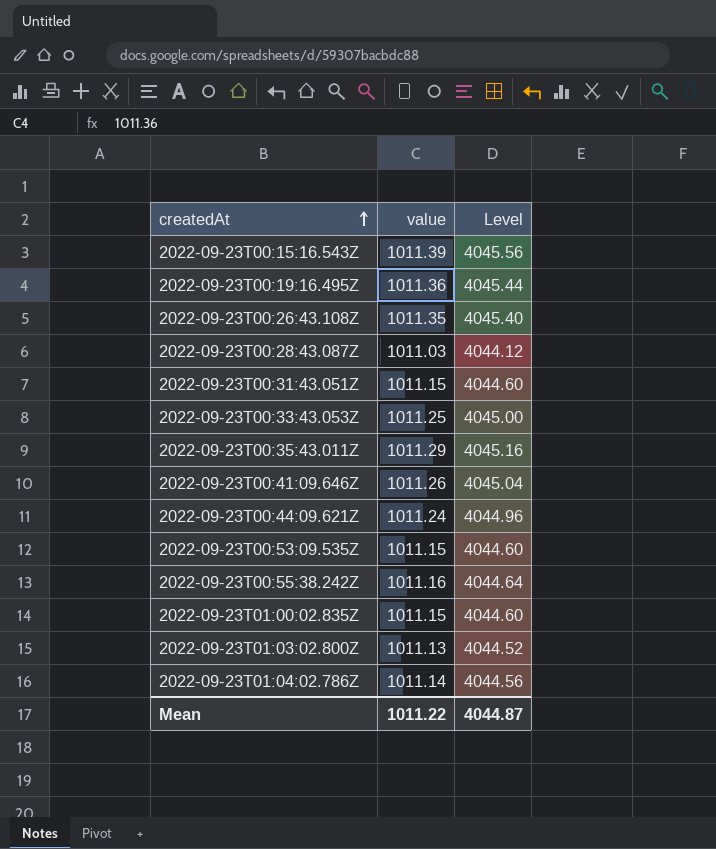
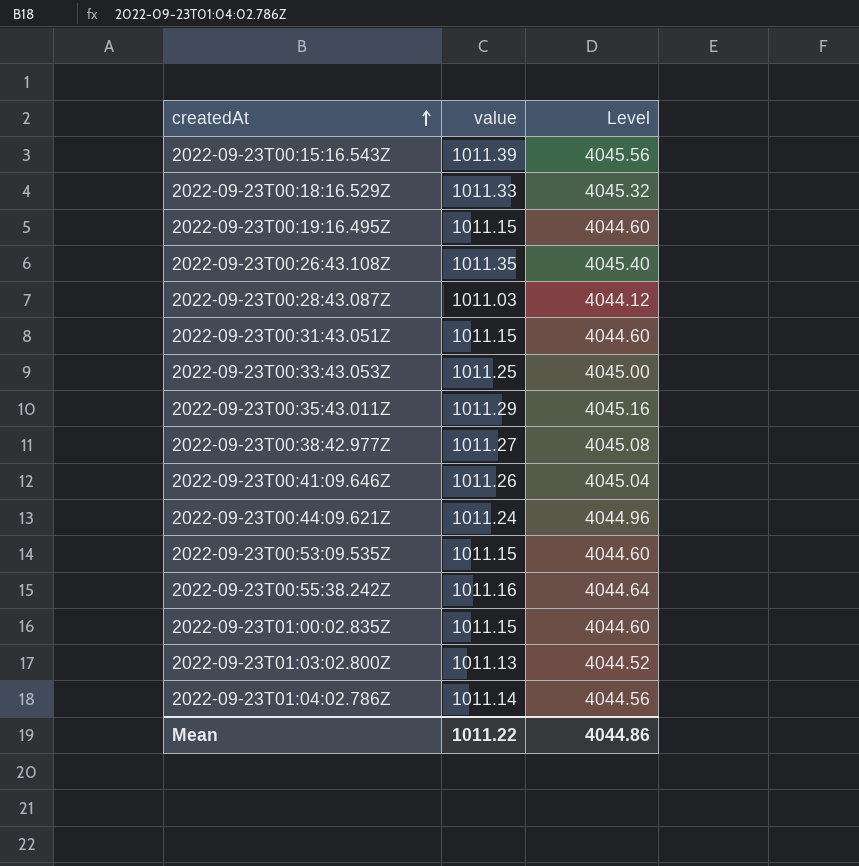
row 2022-09-23T00:18:16.529Z: none -> 1011.33 | 4045.32
2022-09-23T00:19:16.495Z | value: 1011.36 -> 1011.15
2022-09-23T00:19:16.495Z | Level: 4045.44 -> 4044.60
row 2022-09-23T00:38:42.977Z: none -> 1011.27 | 4045.08
Mean | Level: 4044.87 -> 4044.86

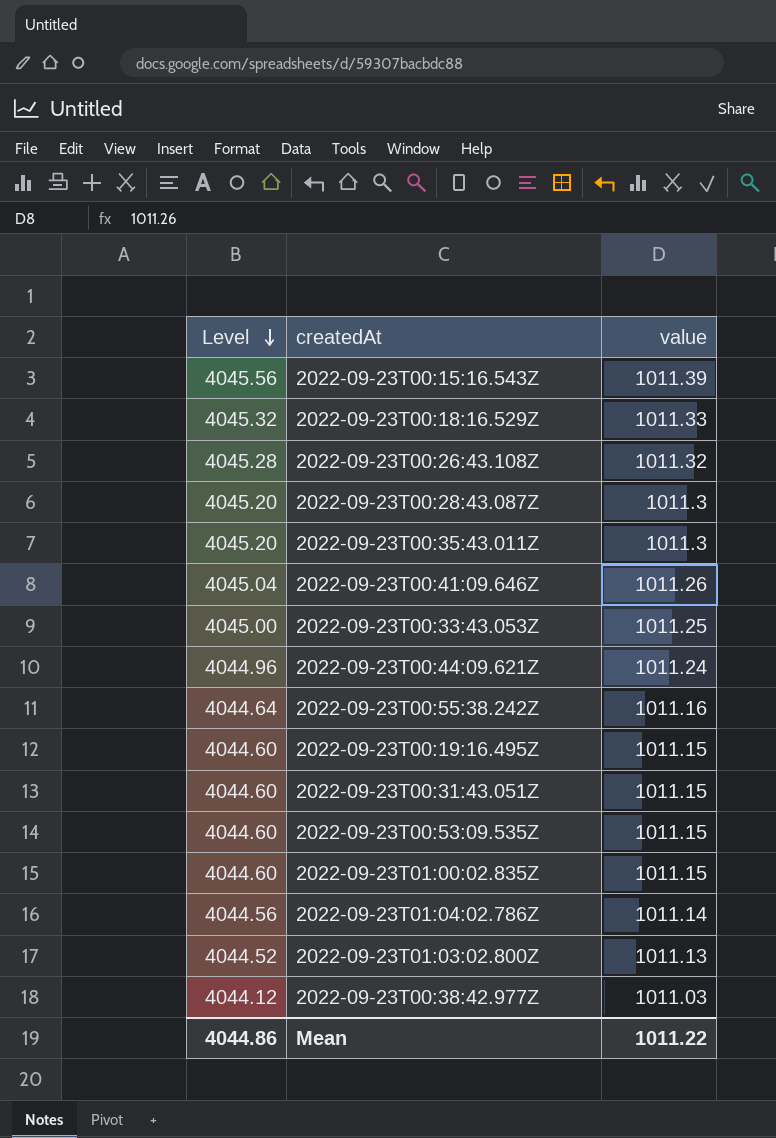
row order: createdAt ascending -> Level descending
column Level | position: 3 -> 1
2022-09-23T00:26:43.108Z | Level: 4045.40 -> 4045.28
2022-09-23T00:26:43.108Z | value: 1011.35 -> 1011.32
2022-09-23T00:28:43.087Z | Level: 4044.12 -> 4045.20
2022-09-23T00:28:43.087Z | value: 1011.03 -> 1011.3
2022-09-23T00:35:43.011Z | Level: 4045.16 -> 4045.20
2022-09-23T00:35:43.011Z | value: 1011.29 -> 1011.3
2022-09-23T00:38:42.977Z | Level: 4045.08 -> 4044.12
2022-09-23T00:38:42.977Z | value: 1011.27 -> 1011.03

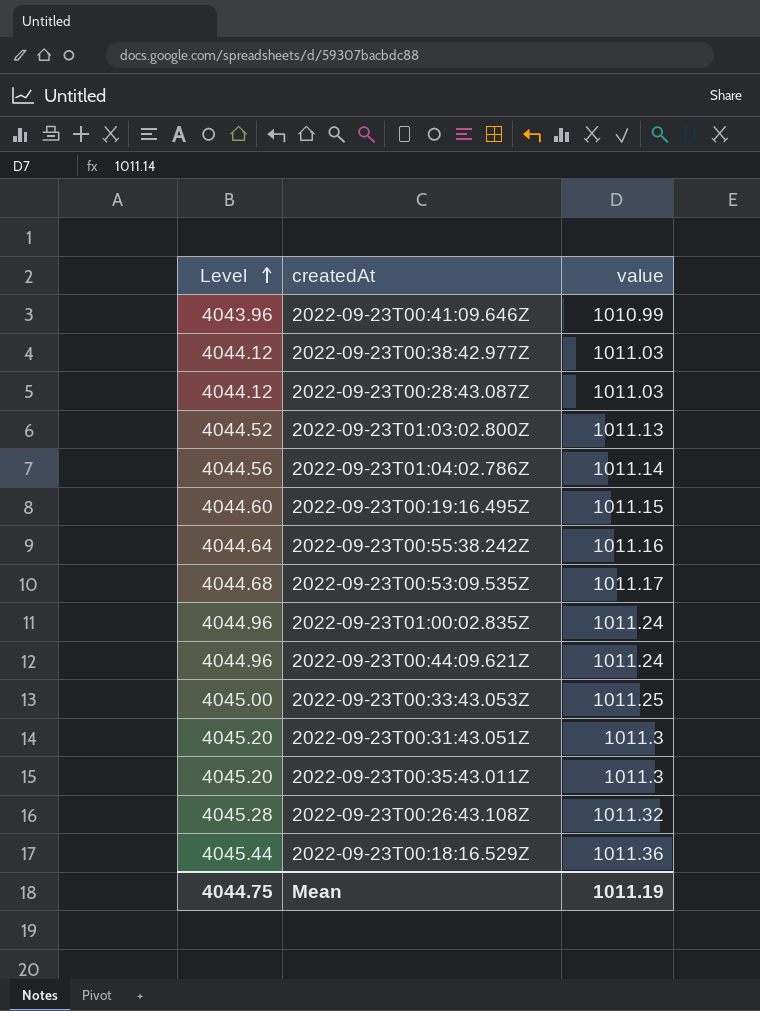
row order: Level descending -> Level ascending
row 2022-09-23T00:15:16.543Z: 4045.56 | 1011.39 -> none
2022-09-23T00:41:09.646Z | Level: 4045.04 -> 4043.96
2022-09-23T00:41:09.646Z | value: 1011.26 -> 1010.99
2022-09-23T00:28:43.087Z | Level: 4045.20 -> 4044.12
2022-09-23T00:28:43.087Z | value: 1011.3 -> 1011.03
2022-09-23T00:53:09.535Z | Level: 4044.60 -> 4044.68
2022-09-23T00:53:09.535Z | value: 1011.15 -> 1011.17
2022-09-23T01:00:02.835Z | Level: 4044.60 -> 4044.96
2022-09-23T01:00:02.835Z | value: 1011.15 -> 1011.24
2022-09-23T00:31:43.051Z | Level: 4044.60 -> 4045.20
2022-09-23T00:31:43.051Z | value: 1011.15 -> 1011.3
2022-09-23T00:18:16.529Z | Level: 4045.32 -> 4045.44
2022-09-23T00:18:16.529Z | value: 1011.33 -> 1011.36
Mean | Level: 4044.86 -> 4044.75
Mean | value: 1011.22 -> 1011.19

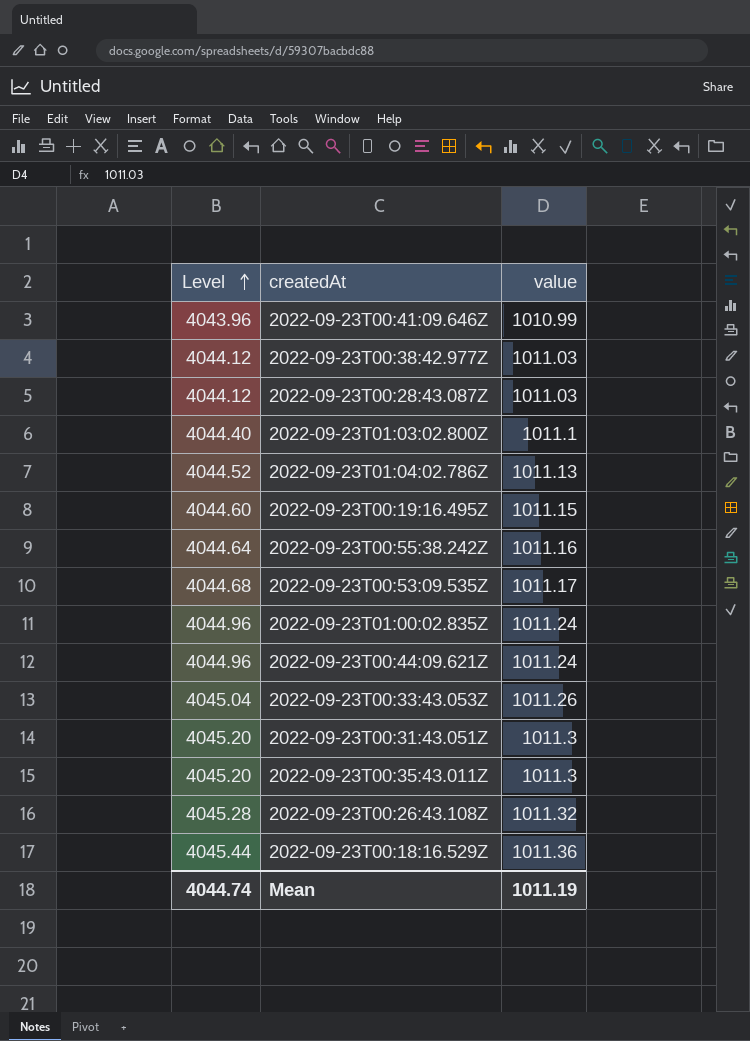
2022-09-23T01:03:02.800Z | Level: 4044.52 -> 4044.40
2022-09-23T01:03:02.800Z | value: 1011.13 -> 1011.1
2022-09-23T01:04:02.786Z | Level: 4044.56 -> 4044.52
2022-09-23T01:04:02.786Z | value: 1011.14 -> 1011.13
2022-09-23T00:33:43.053Z | Level: 4045.00 -> 4045.04
2022-09-23T00:33:43.053Z | value: 1011.25 -> 1011.26
Mean | Level: 4044.75 -> 4044.74

